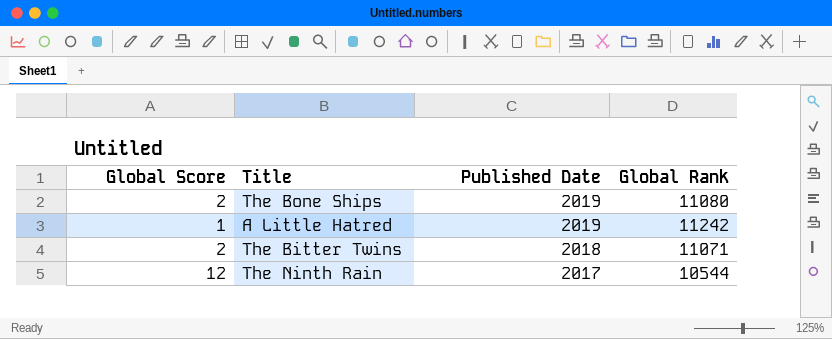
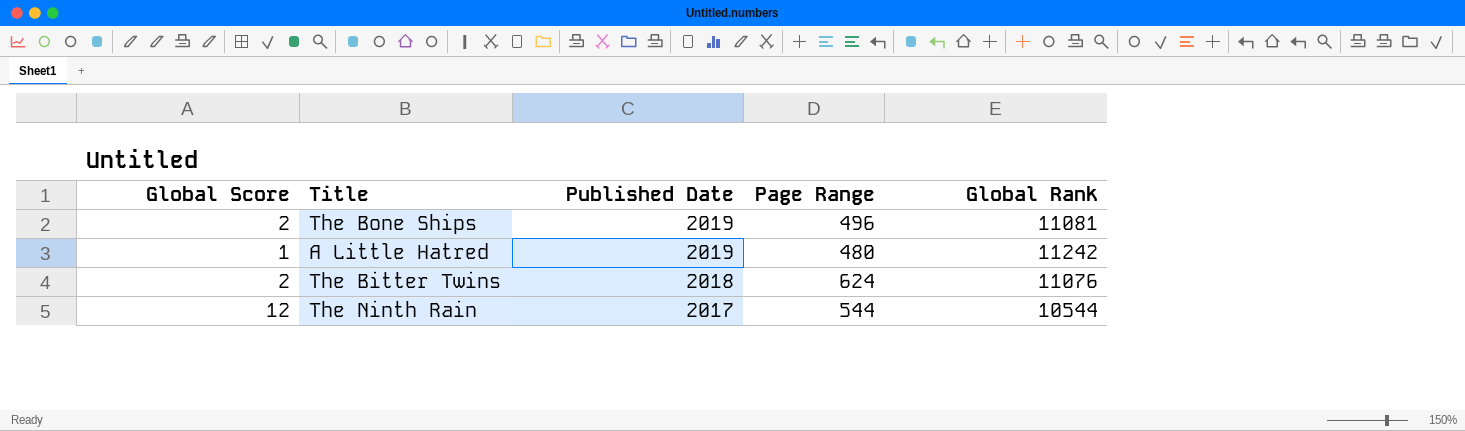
column Page Range | position: none -> 4
The Bone Ships | Global Rank: 11080 -> 11081
The Bitter Twins | Global Rank: 11071 -> 11076

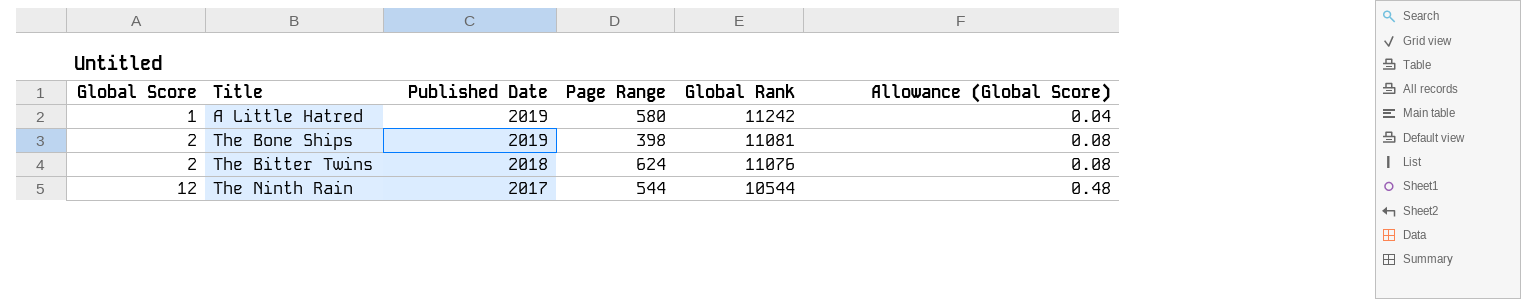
row order: Published Date descending -> Global Score ascending
column Allowance (Global Score) | formula: none -> [Global Score] * 0.04
A Little Hatred | Page Range: 480 -> 580
The Bone Ships | Page Range: 496 -> 398

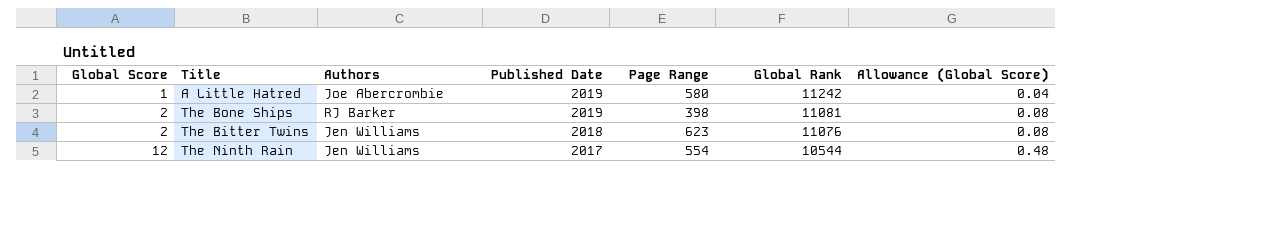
column Authors | position: none -> 3
The Bitter Twins | Page Range: 624 -> 623
The Ninth Rain | Page Range: 544 -> 554

